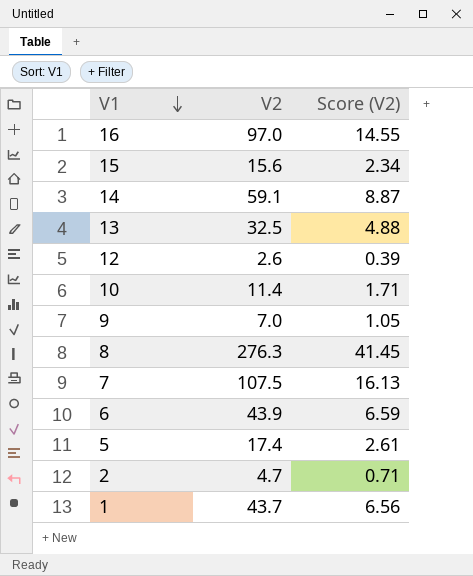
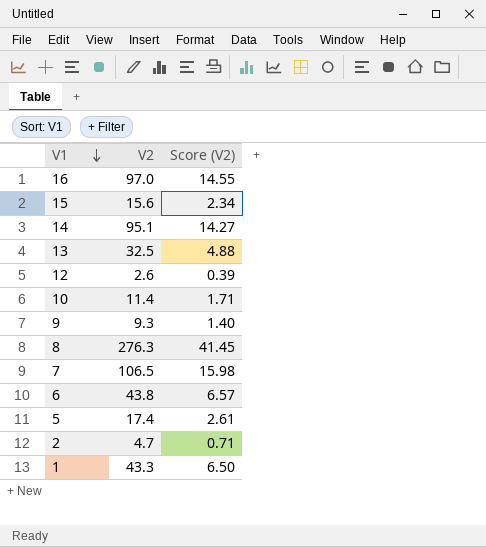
14 | V2: 59.1 -> 95.1
14 | Score (V2): 8.87 -> 14.27
9 | V2: 7.0 -> 9.3
9 | Score (V2): 1.05 -> 1.40
7 | V2: 107.5 -> 106.5
7 | Score (V2): 16.13 -> 15.98
6 | V2: 43.9 -> 43.8
6 | Score (V2): 6.59 -> 6.57
1 | V2: 43.7 -> 43.3
1 | Score (V2): 6.56 -> 6.50

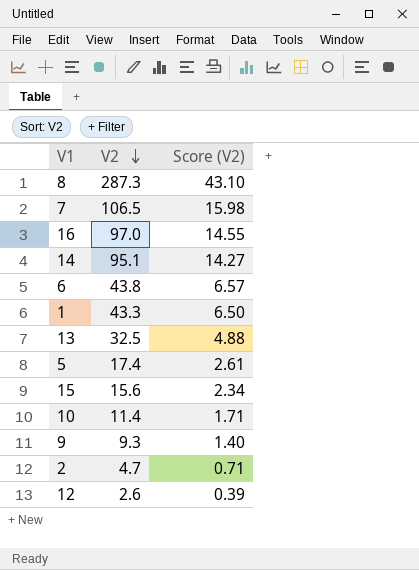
row order: V1 descending -> V2 descending
8 | V2: 276.3 -> 287.3
8 | Score (V2): 41.45 -> 43.10

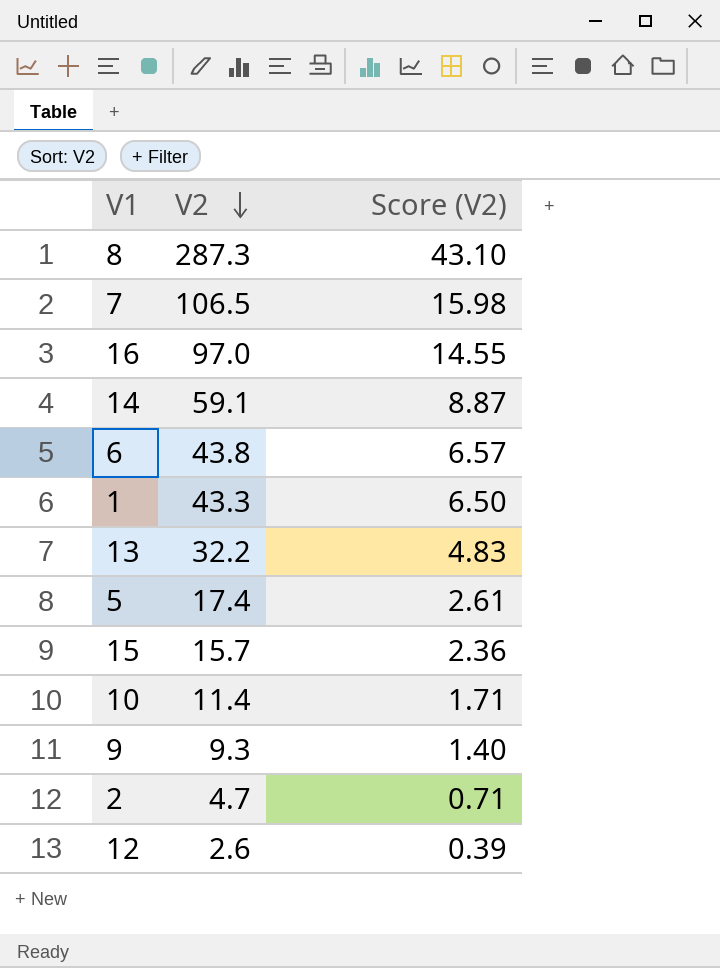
14 | V2: 95.1 -> 59.1
14 | Score (V2): 14.27 -> 8.87
13 | V2: 32.5 -> 32.2
13 | Score (V2): 4.88 -> 4.83
15 | V2: 15.6 -> 15.7
15 | Score (V2): 2.34 -> 2.36

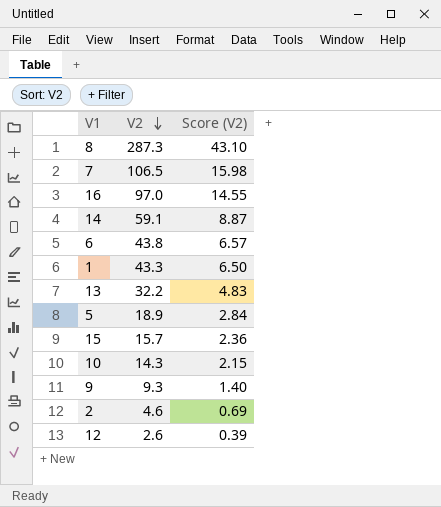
5 | V2: 17.4 -> 18.9
5 | Score (V2): 2.61 -> 2.84
10 | V2: 11.4 -> 14.3
10 | Score (V2): 1.71 -> 2.15
2 | V2: 4.7 -> 4.6
2 | Score (V2): 0.71 -> 0.69

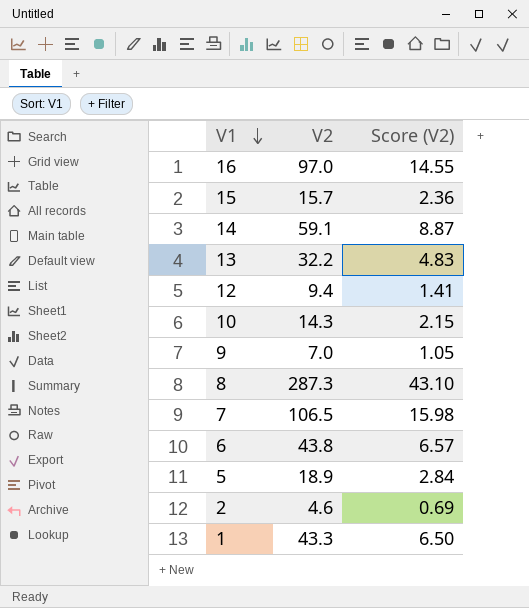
row order: V2 descending -> V1 descending
12 | V2: 2.6 -> 9.4
12 | Score (V2): 0.39 -> 1.41
9 | V2: 9.3 -> 7.0
9 | Score (V2): 1.40 -> 1.05

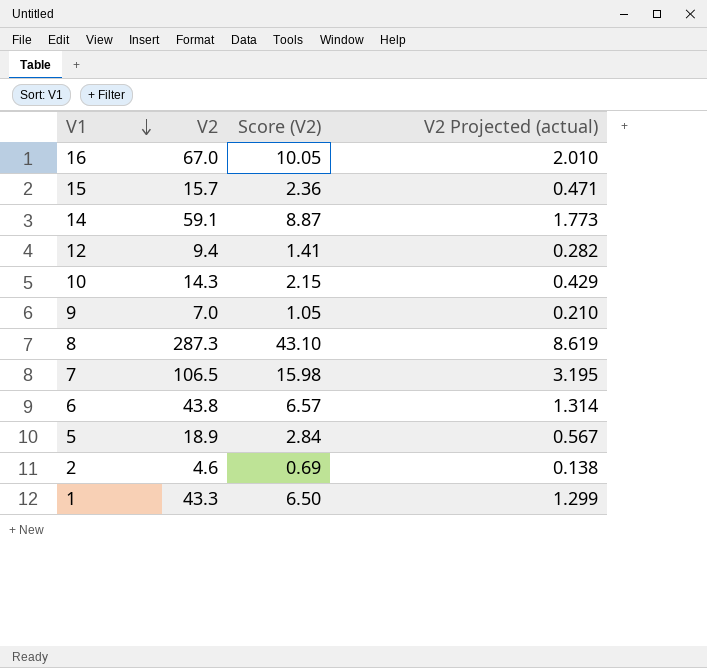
column V2 Projected (actual) | formula: none -> [V2] * 0.03
row 13: 32.2 | 4.83 -> none
16 | V2: 97.0 -> 67.0
16 | Score (V2): 14.55 -> 10.05

